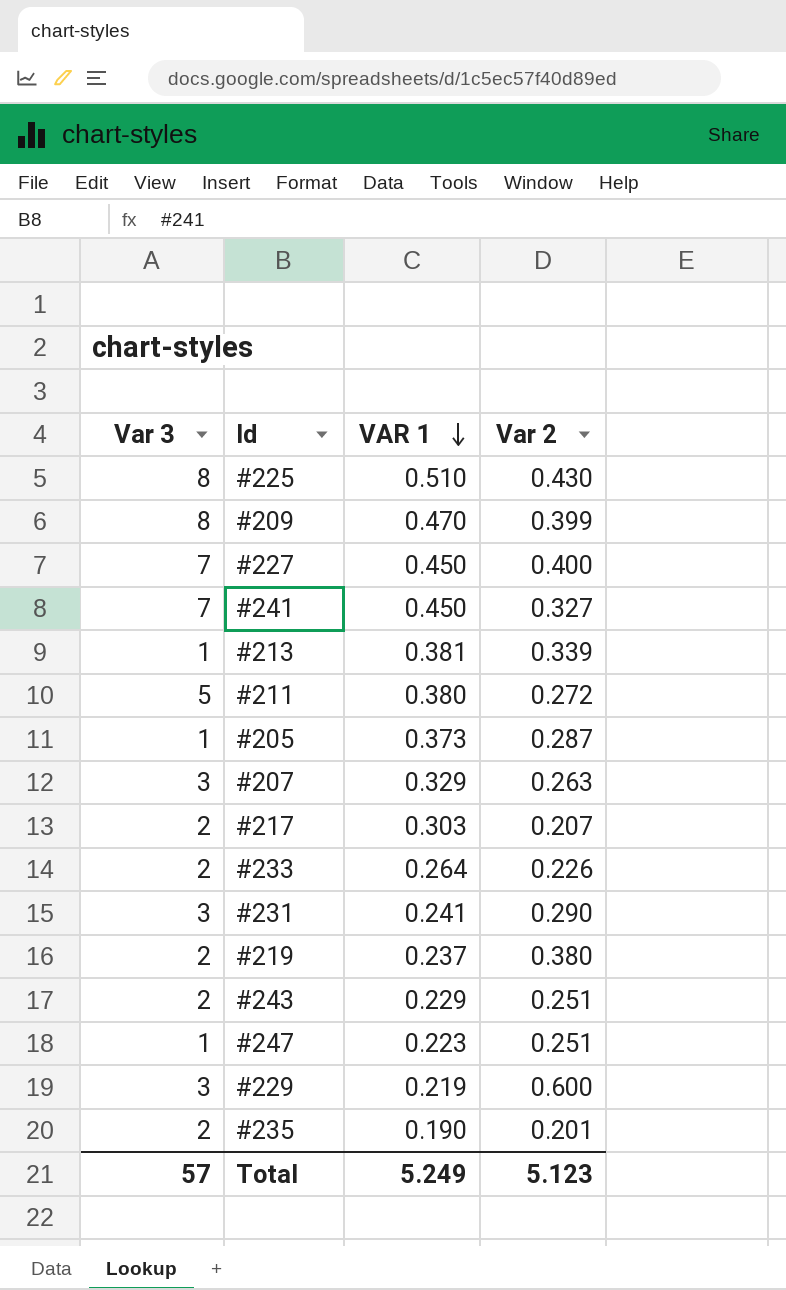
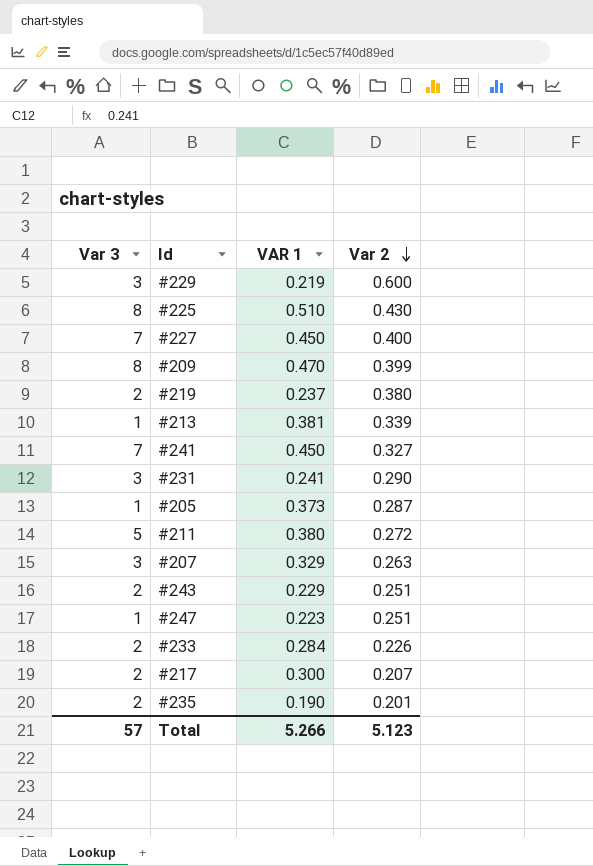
row order: VAR 1 descending -> Var 2 descending
#233 | VAR 1: 0.264 -> 0.284
#217 | VAR 1: 0.303 -> 0.300
Total | VAR 1: 5.249 -> 5.266

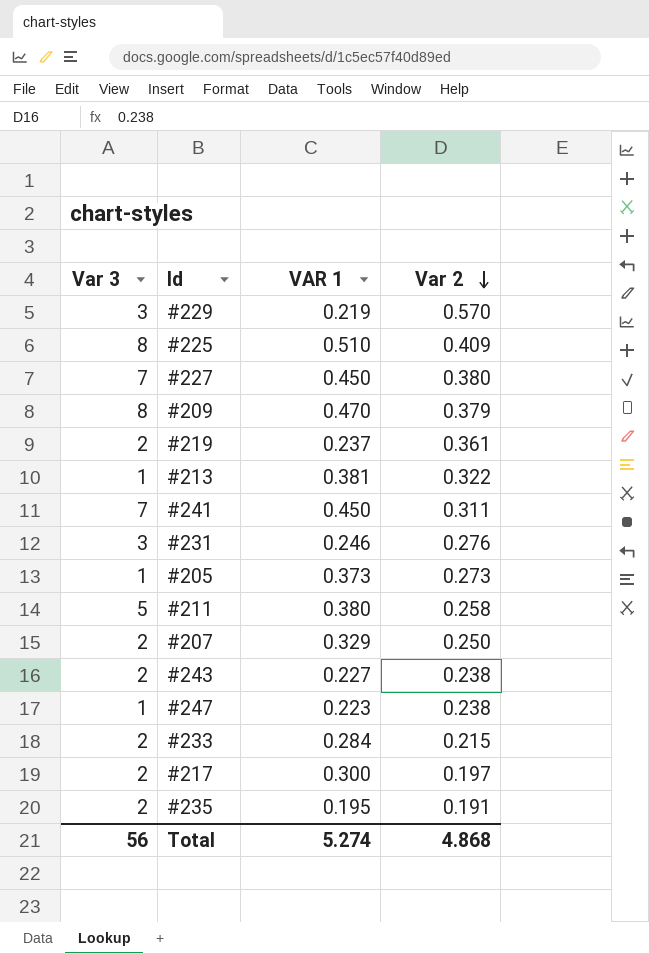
#229 | Var 2: 0.600 -> 0.570
#225 | Var 2: 0.430 -> 0.409
#227 | Var 2: 0.400 -> 0.380
#209 | Var 2: 0.399 -> 0.379
#219 | Var 2: 0.380 -> 0.361
#213 | Var 2: 0.339 -> 0.322
#241 | Var 2: 0.327 -> 0.311
#231 | VAR 1: 0.241 -> 0.246
#231 | Var 2: 0.290 -> 0.276
#205 | Var 2: 0.287 -> 0.273
#211 | Var 2: 0.272 -> 0.258
#207 | Var 3: 3 -> 2
#207 | Var 2: 0.263 -> 0.250
#243 | VAR 1: 0.229 -> 0.227
#243 | Var 2: 0.251 -> 0.238
#247 | Var 2: 0.251 -> 0.238
#233 | Var 2: 0.226 -> 0.215
#217 | Var 2: 0.207 -> 0.197
#235 | VAR 1: 0.190 -> 0.195
#235 | Var 2: 0.201 -> 0.191
Total | Var 3: 57 -> 56
Total | VAR 1: 5.266 -> 5.274
Total | Var 2: 5.123 -> 4.868

